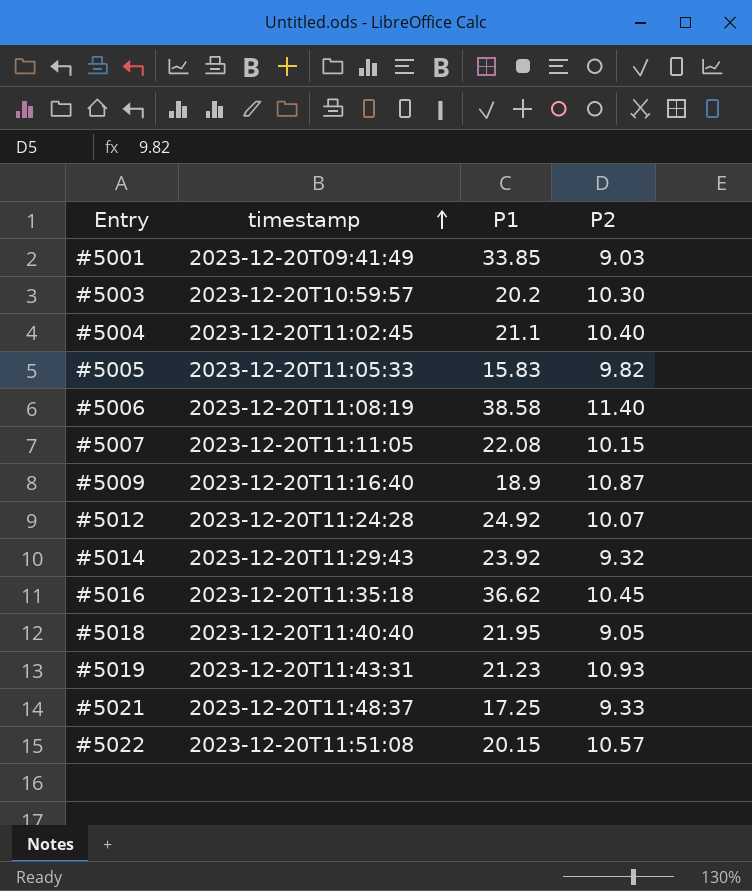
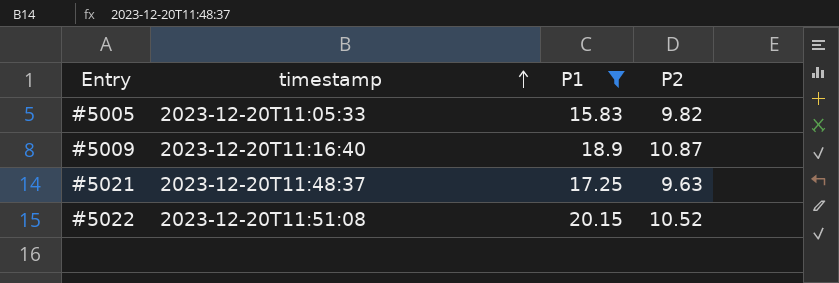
filter: none -> P1 <= 20.15
#5021 | P2: 9.33 -> 9.63
#5022 | P2: 10.57 -> 10.52

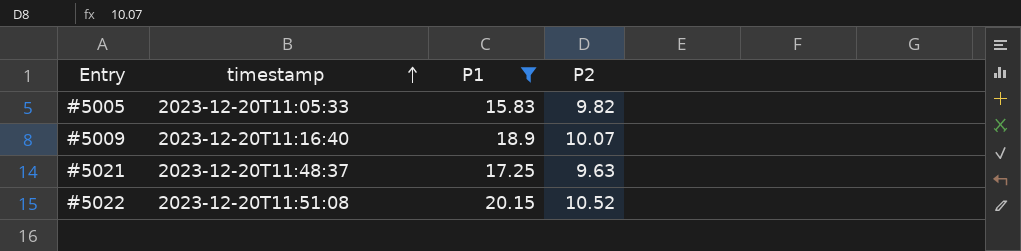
#5009 | P2: 10.87 -> 10.07

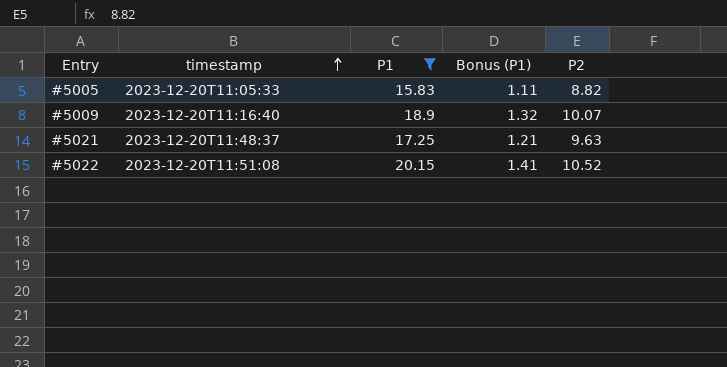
column Bonus (P1) | formula: none -> [P1] * 0.07
#5005 | P2: 9.82 -> 8.82

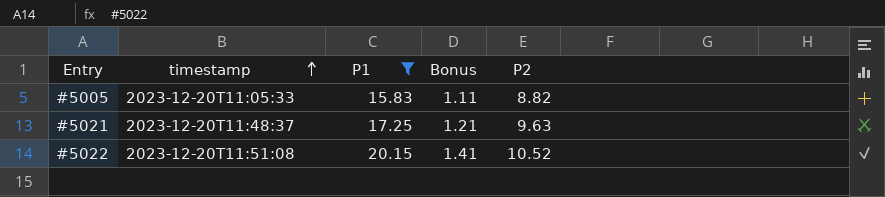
column name: Bonus (P1) -> Bonus
row #5009: 2023-12-20T11:16:40 | 18.9 | 1.32 | 10.07 -> none

